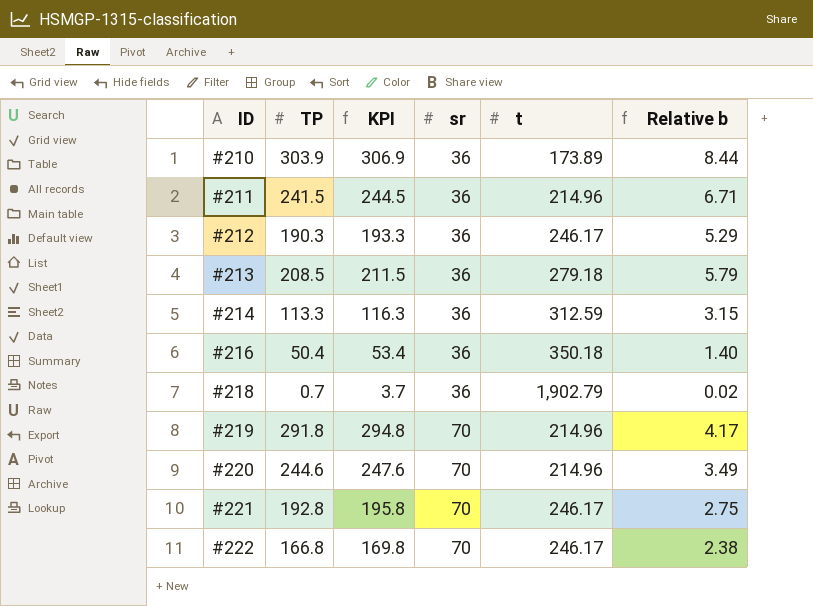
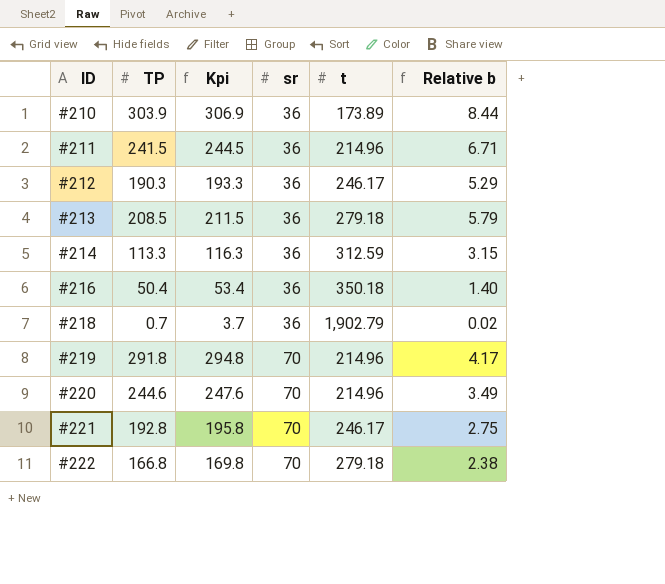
column name: KPI -> Kpi
#222 | t: 246.17 -> 279.18

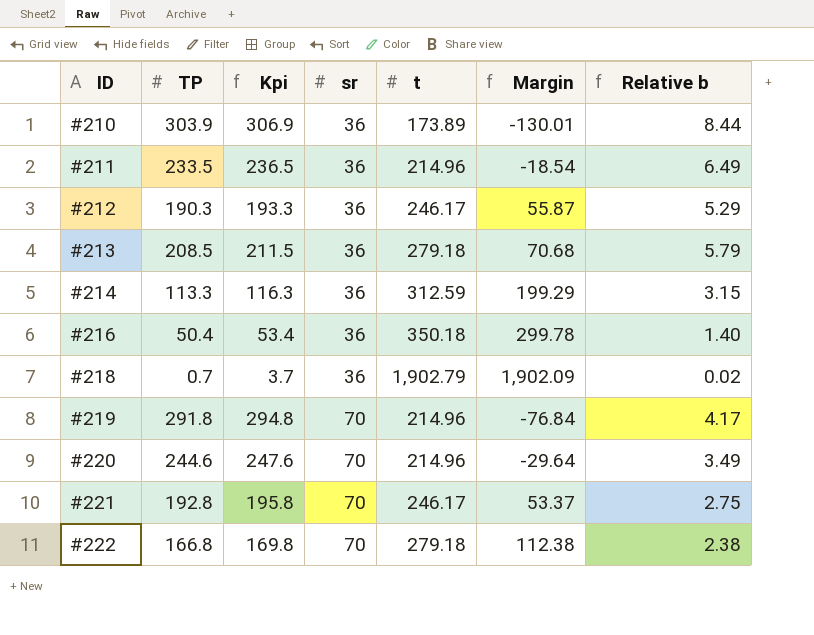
column Margin | formula: none -> [t] - [TP]
#211 | TP: 241.5 -> 233.5
#211 | Kpi: 244.5 -> 236.5
#211 | Relative b: 6.71 -> 6.49

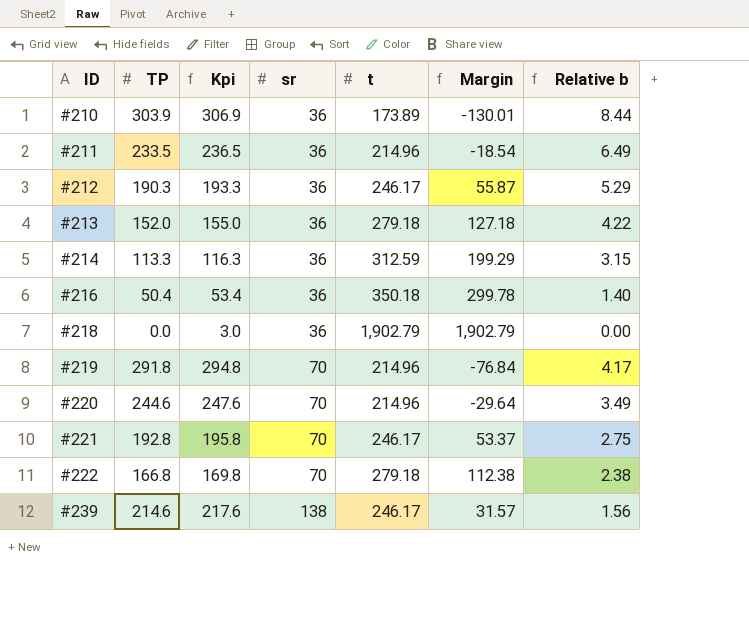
#213 | TP: 208.5 -> 152.0
#213 | Kpi: 211.5 -> 155.0
#213 | Margin: 70.68 -> 127.18
#213 | Relative b: 5.79 -> 4.22
#218 | TP: 0.7 -> 0.0
#218 | Kpi: 3.7 -> 3.0
#218 | Margin: 1,902.09 -> 1,902.79
#218 | Relative b: 0.02 -> 0.00
row #239: none -> 214.6 | 217.6 | 138 | 246.17 | 31.57 | 1.56

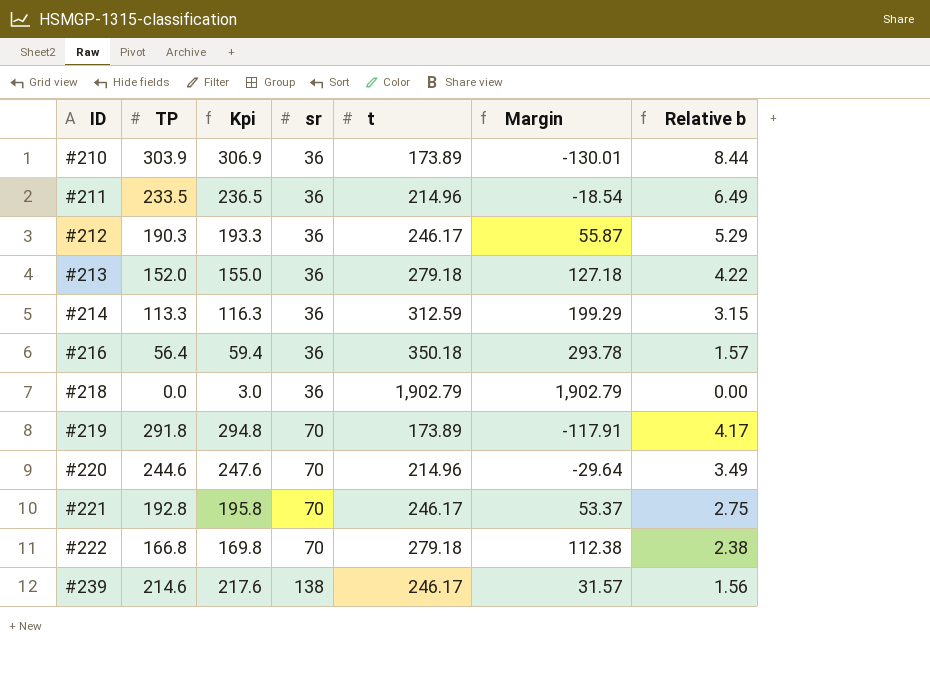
#216 | TP: 50.4 -> 56.4
#216 | Kpi: 53.4 -> 59.4
#216 | Margin: 299.78 -> 293.78
#216 | Relative b: 1.40 -> 1.57
#219 | t: 214.96 -> 173.89
#219 | Margin: -76.84 -> -117.91

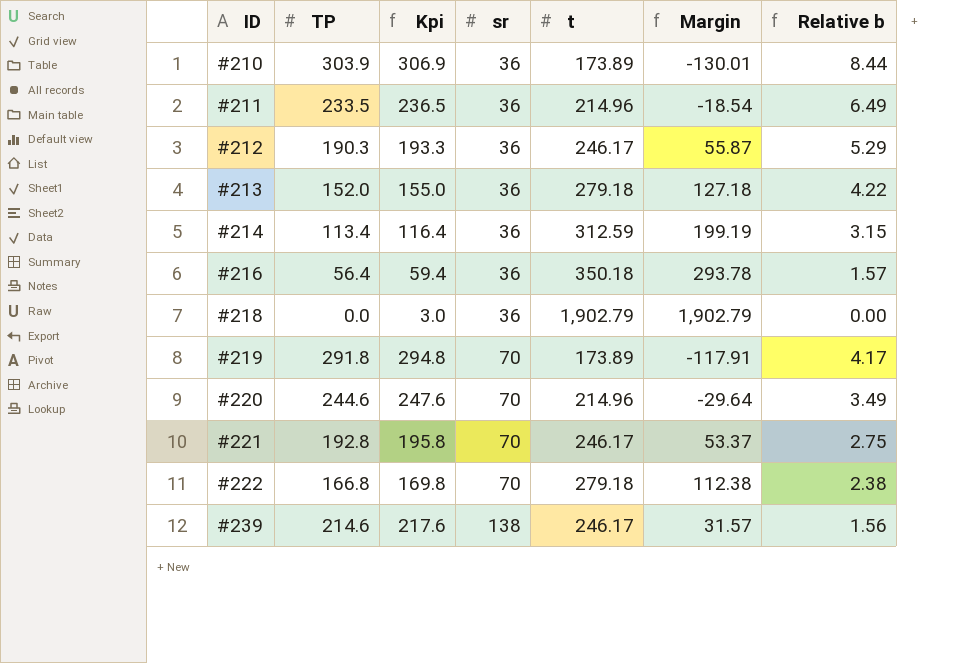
#214 | TP: 113.3 -> 113.4
#214 | Kpi: 116.3 -> 116.4
#214 | Margin: 199.29 -> 199.19

